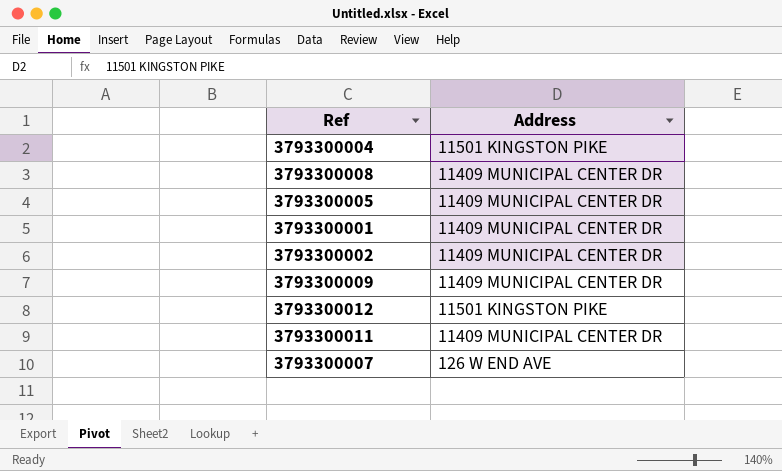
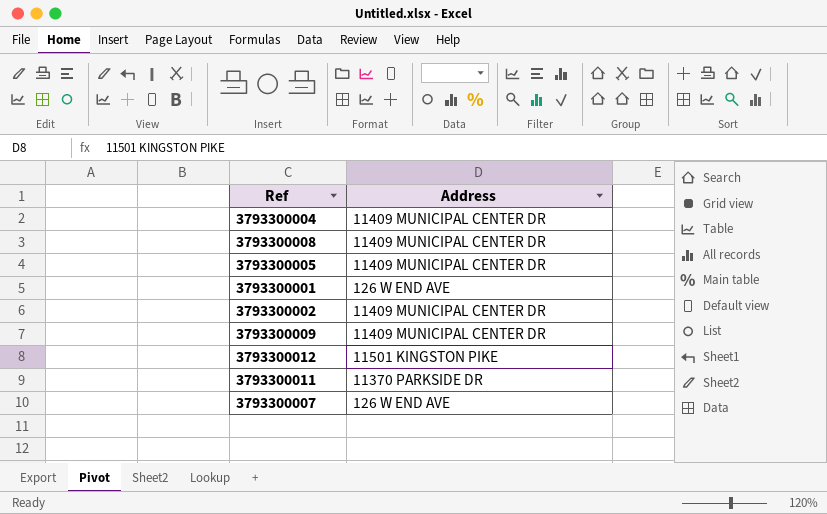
3793300004 | Address: 11501 KINGSTON PIKE -> 11409 MUNICIPAL CENTER DR
3793300001 | Address: 11409 MUNICIPAL CENTER DR -> 126 W END AVE
3793300011 | Address: 11409 MUNICIPAL CENTER DR -> 11370 PARKSIDE DR

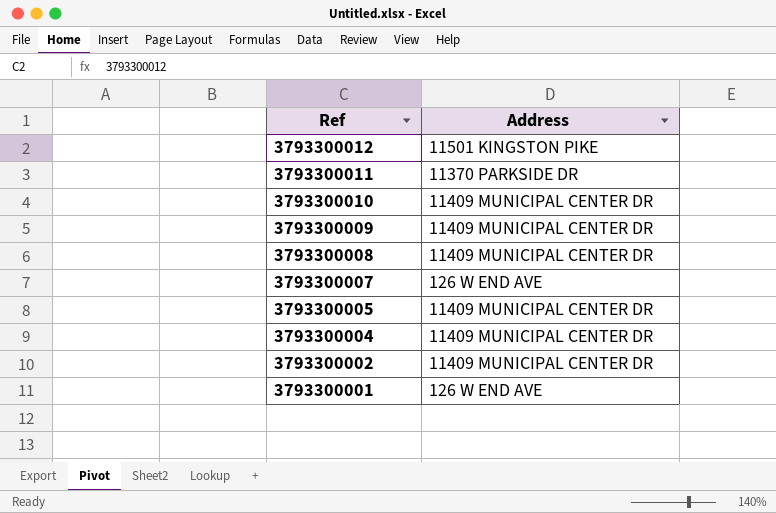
row order: none -> Ref descending
row 3793300010: none -> 11409 MUNICIPAL CENTER DR

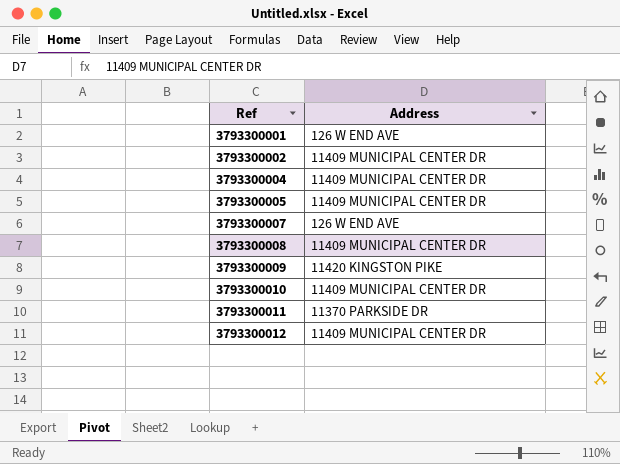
row order: Ref descending -> Ref ascending
3793300009 | Address: 11409 MUNICIPAL CENTER DR -> 11420 KINGSTON PIKE
3793300012 | Address: 11501 KINGSTON PIKE -> 11409 MUNICIPAL CENTER DR

